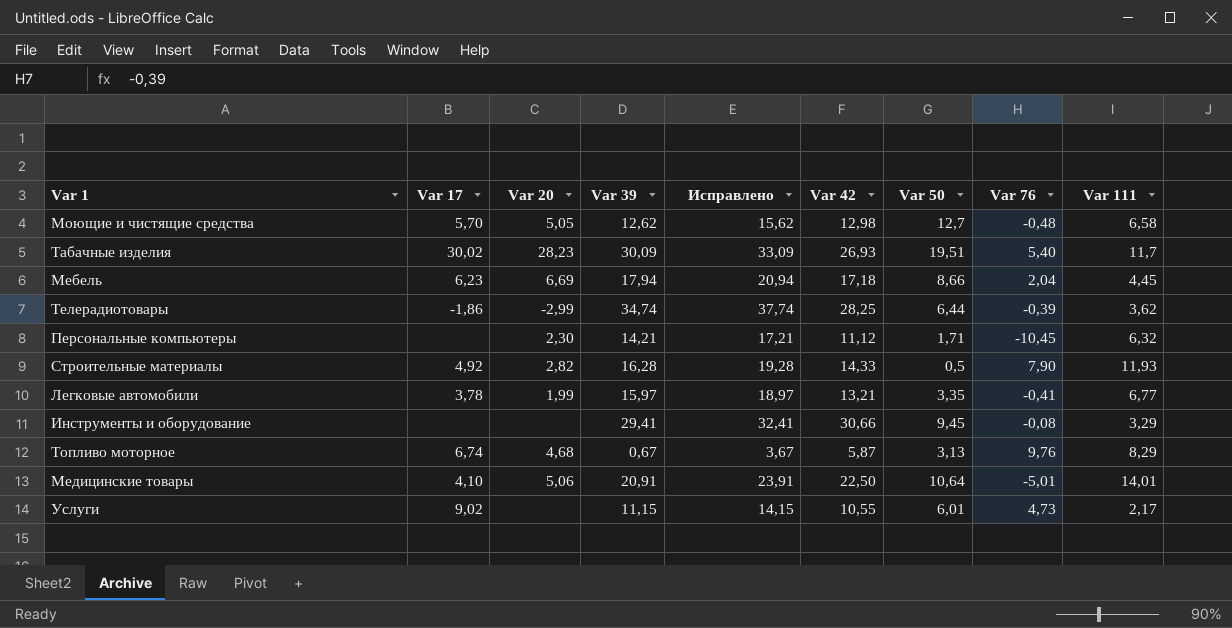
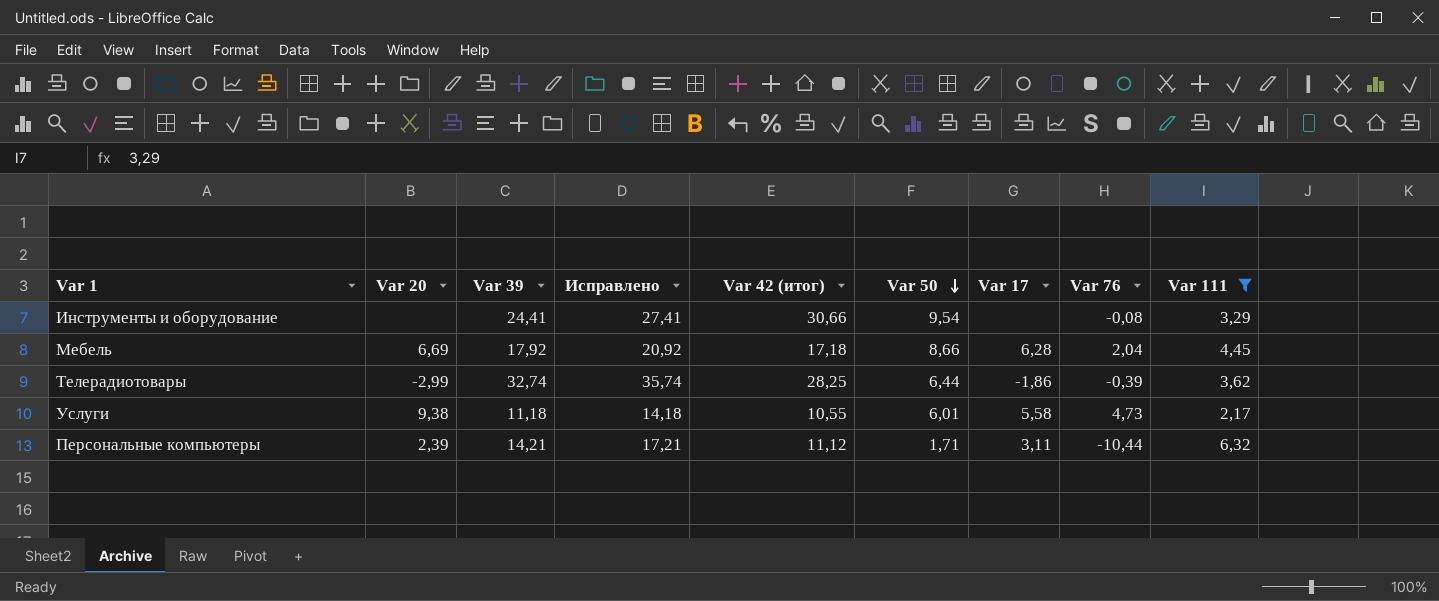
filter: none -> Var 111 <= 6,32
row order: none -> Var 50 descending
column name: Var 42 -> Var 42 (итог)
column Var 17 | position: 2 -> 7
Инструменты и оборудование | Var 39: 29,41 -> 24,41
Инструменты и оборудование | Исправлено: 32,41 -> 27,41
Инструменты и оборудование | Var 50: 9,45 -> 9,54
Мебель | Var 39: 17,94 -> 17,92
Мебель | Исправлено: 20,94 -> 20,92
Мебель | Var 17: 6,23 -> 6,28
Телерадиотовары | Var 39: 34,74 -> 32,74
Телерадиотовары | Исправлено: 37,74 -> 35,74
Услуги | Var 20: none -> 9,38
Услуги | Var 39: 11,15 -> 11,18
Услуги | Исправлено: 14,15 -> 14,18
Услуги | Var 17: 9,02 -> 5,58
Персональные компьютеры | Var 20: 2,30 -> 2,39
Персональные компьютеры | Var 17: none -> 3,11
Персональные компьютеры | Var 76: -10,45 -> -10,44

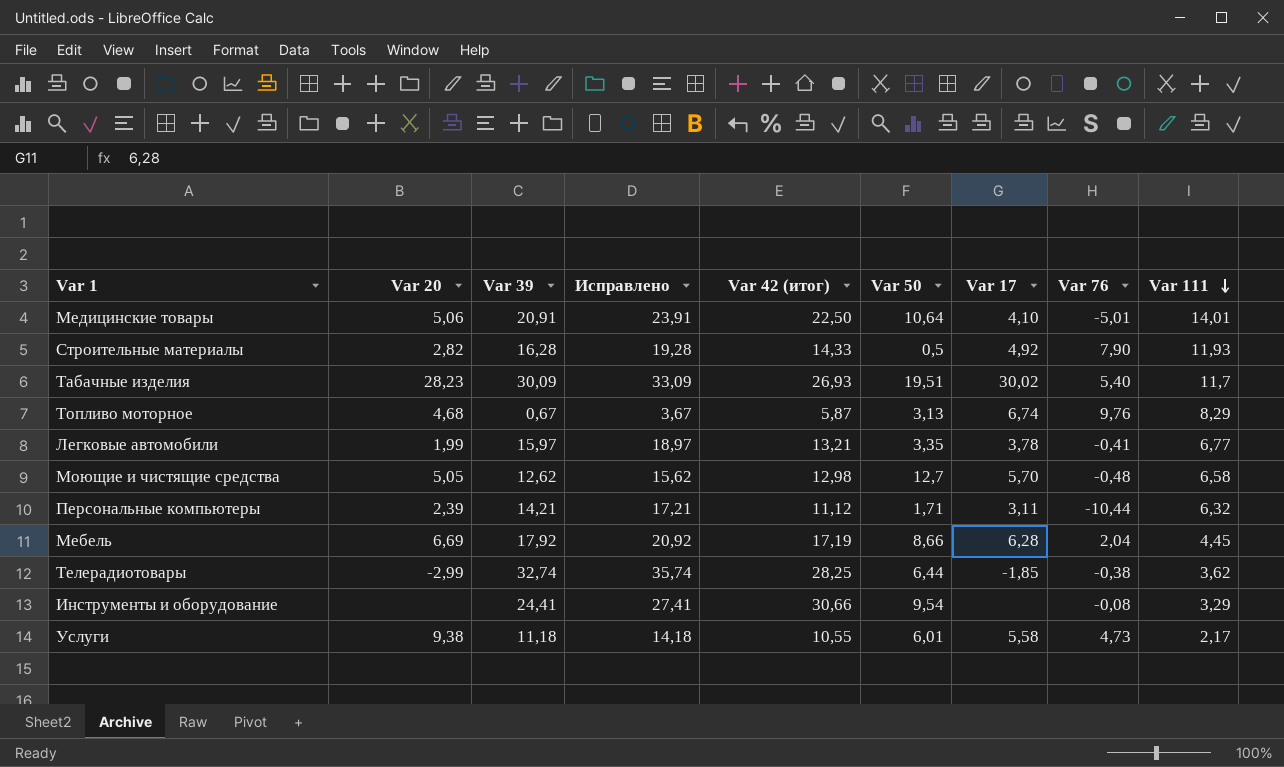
filter: Var 111 <= 6,32 -> none
row order: Var 50 descending -> Var 111 descending
Мебель | Var 42 (итог): 17,18 -> 17,19
Телерадиотовары | Var 17: -1,86 -> -1,85
Телерадиотовары | Var 76: -0,39 -> -0,38

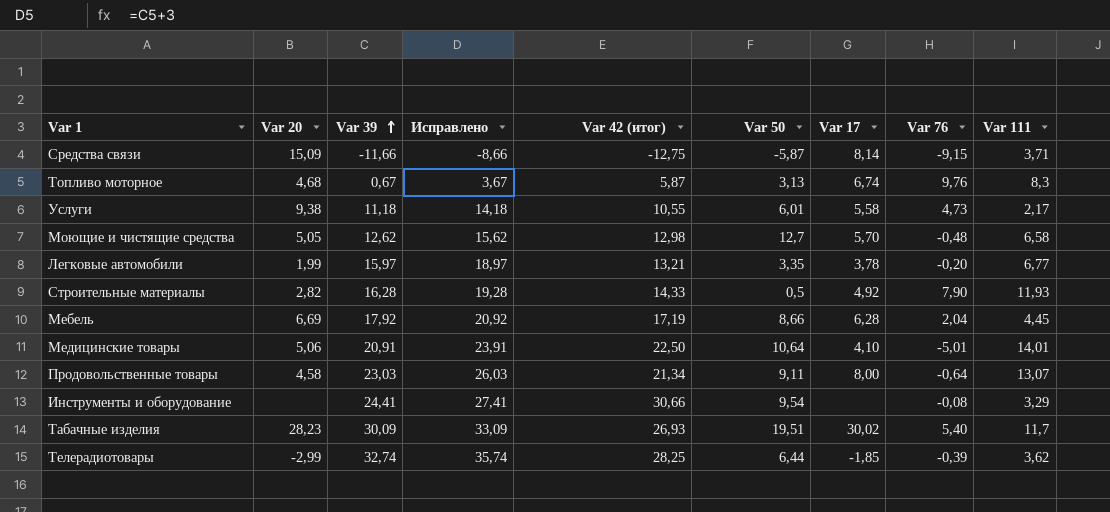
row order: Var 111 descending -> Var 39 ascending
row Персональные компьютеры: 2,39 | 14,21 | 17,21 | 11,12 | 1,71 | 3,11 | -10,44 | 6,32 -> none
row Средства связи: none -> 15,09 | -11,66 | -8,66 | -12,75 | -5,87 | 8,14 | -9,15 | 3,71
Топливо моторное | Var 111: 8,29 -> 8,3
Легковые автомобили | Var 76: -0,41 -> -0,20
row Продовольственные товары: none -> 4,58 | 23,03 | 26,03 | 21,34 | 9,11 | 8,00 | -0,64 | 13,07
Телерадиотовары | Var 76: -0,38 -> -0,39

